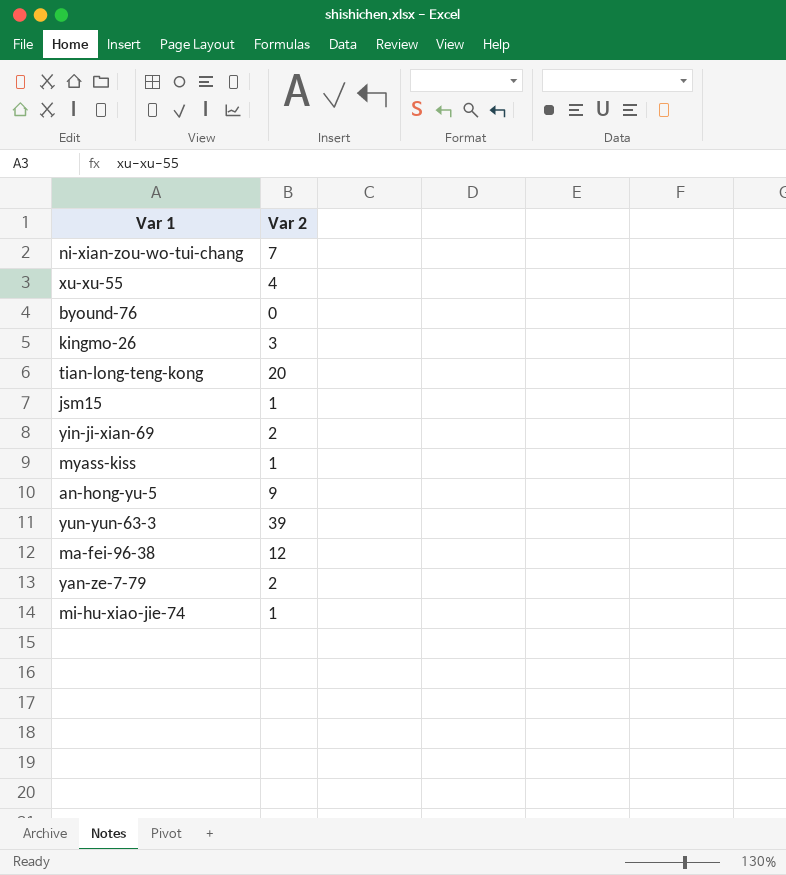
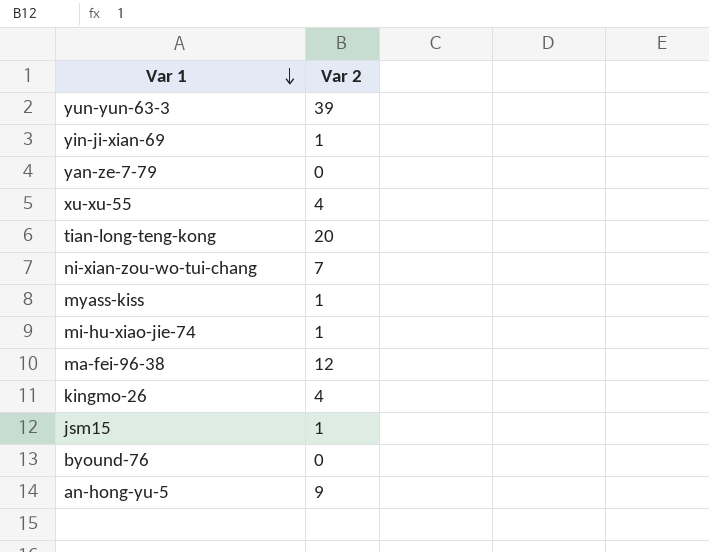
row order: none -> Var 1 descending
yin-ji-xian-69 | Var 2: 2 -> 1
yan-ze-7-79 | Var 2: 2 -> 0
kingmo-26 | Var 2: 3 -> 4

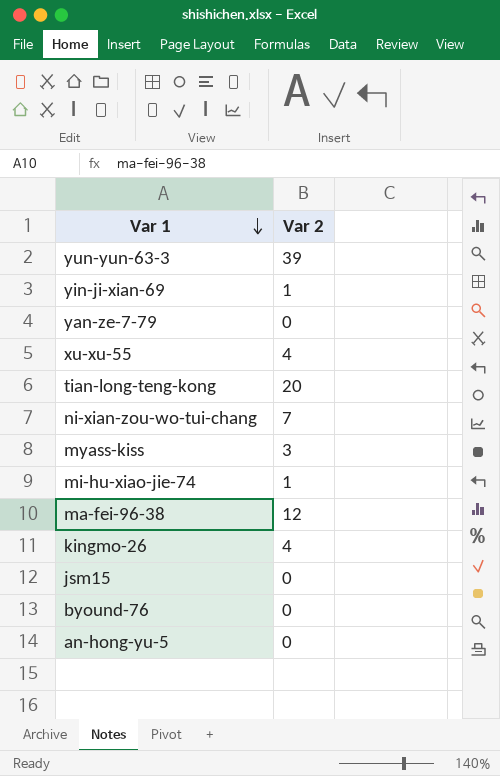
myass-kiss | Var 2: 1 -> 3
jsm15 | Var 2: 1 -> 0
an-hong-yu-5 | Var 2: 9 -> 0

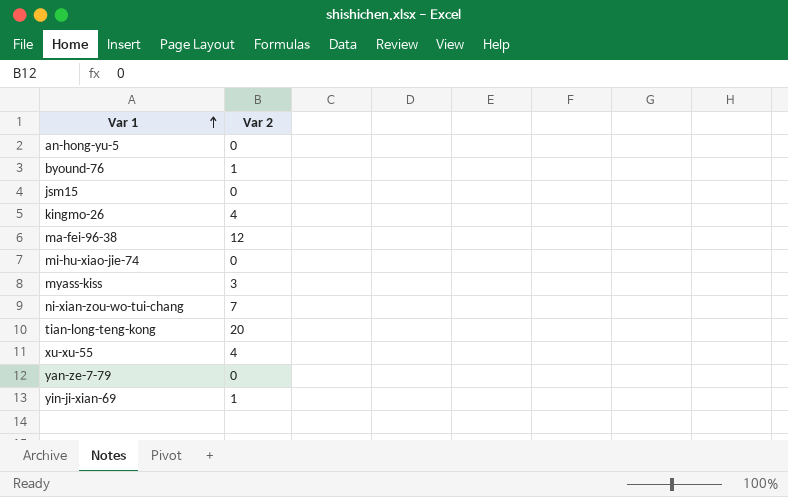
row order: Var 1 descending -> Var 1 ascending
row yun-yun-63-3: 39 -> none
byound-76 | Var 2: 0 -> 1
mi-hu-xiao-jie-74 | Var 2: 1 -> 0

